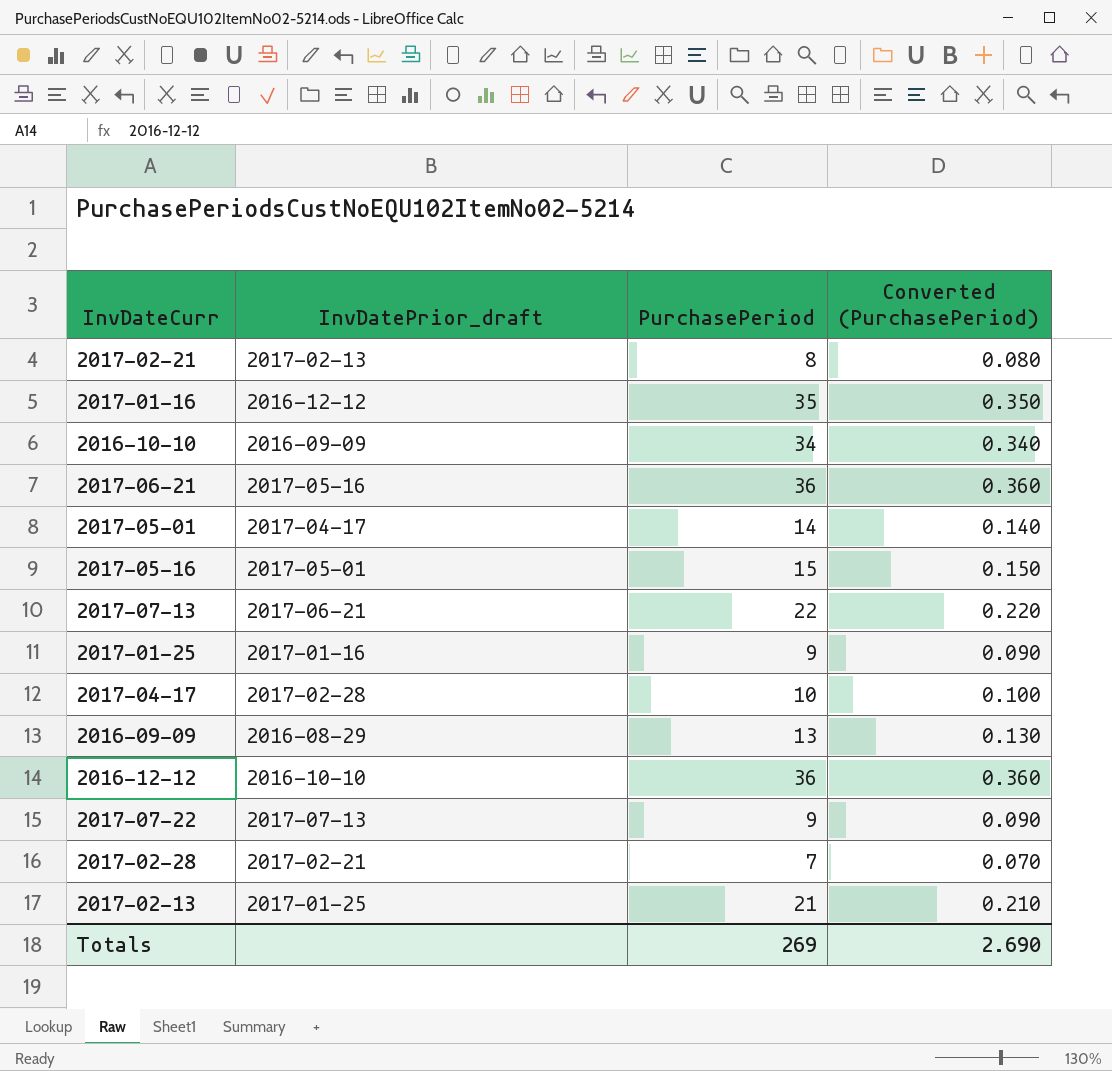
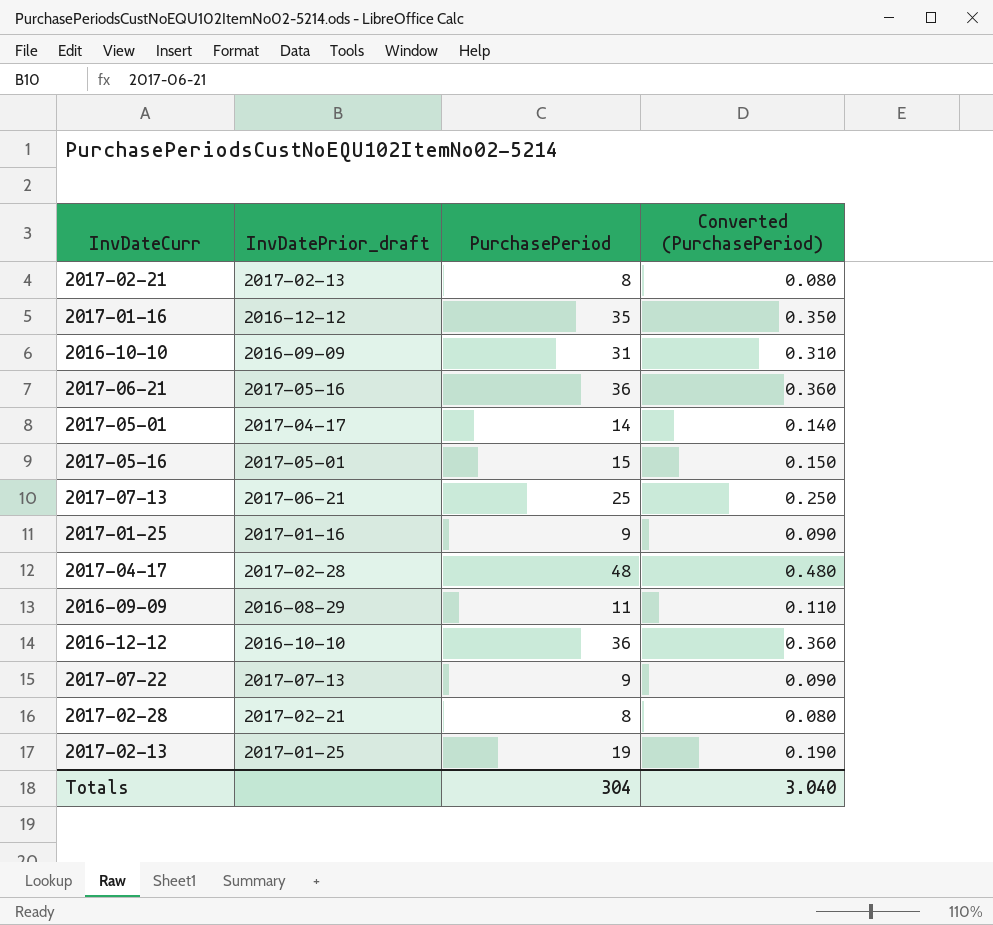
2016-10-10 | PurchasePeriod: 34 -> 31
2016-10-10 | Converted (PurchasePeriod): 0.340 -> 0.310
2017-07-13 | PurchasePeriod: 22 -> 25
2017-07-13 | Converted (PurchasePeriod): 0.220 -> 0.250
2017-04-17 | PurchasePeriod: 10 -> 48
2017-04-17 | Converted (PurchasePeriod): 0.100 -> 0.480
2016-09-09 | PurchasePeriod: 13 -> 11
2016-09-09 | Converted (PurchasePeriod): 0.130 -> 0.110
2017-02-28 | PurchasePeriod: 7 -> 8
2017-02-28 | Converted (PurchasePeriod): 0.070 -> 0.080
2017-02-13 | PurchasePeriod: 21 -> 19
2017-02-13 | Converted (PurchasePeriod): 0.210 -> 0.190
Totals | PurchasePeriod: 269 -> 304
Totals | Converted (PurchasePeriod): 2.690 -> 3.040

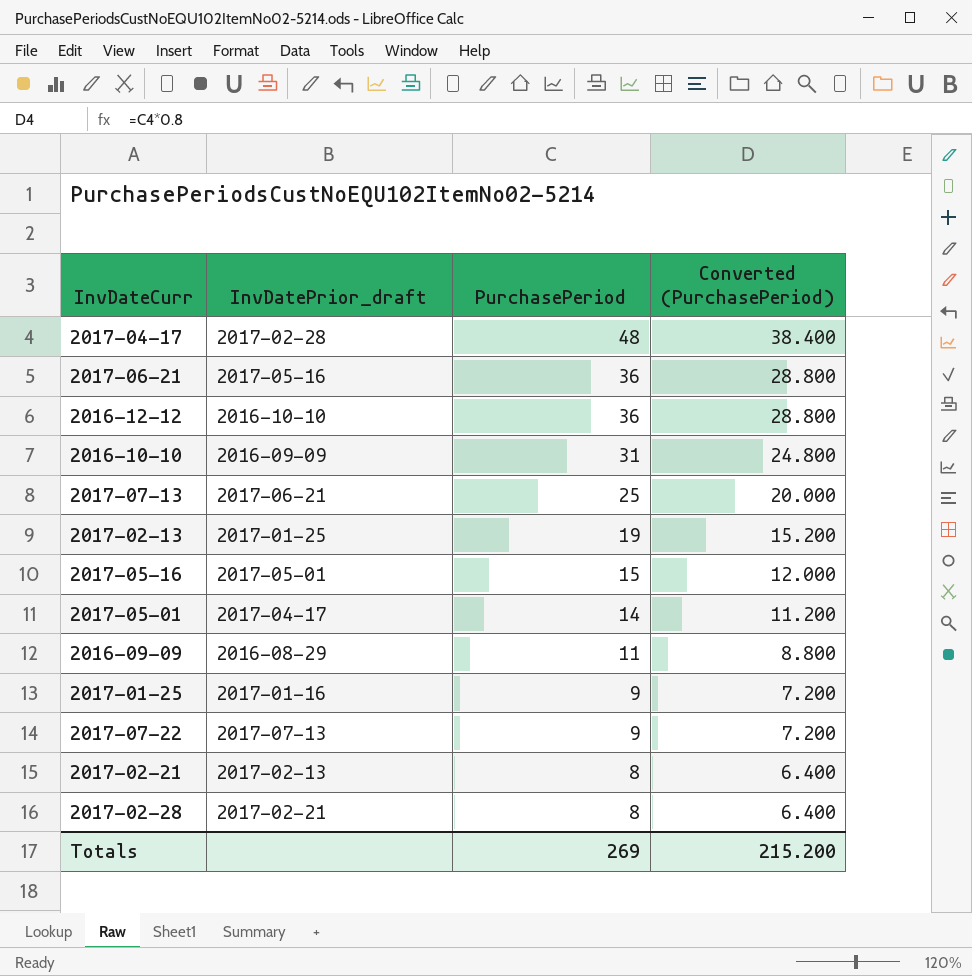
row order: none -> PurchasePeriod descending
column Converted (PurchasePeriod) | formula: [PurchasePeriod] * 0.01 -> [PurchasePeriod] * 0.8
row 2017-01-16: 2016-12-12 | 35 | 0.350 -> none
Totals | PurchasePeriod: 304 -> 269
Totals | Converted (PurchasePeriod): 3.040 -> 215.200

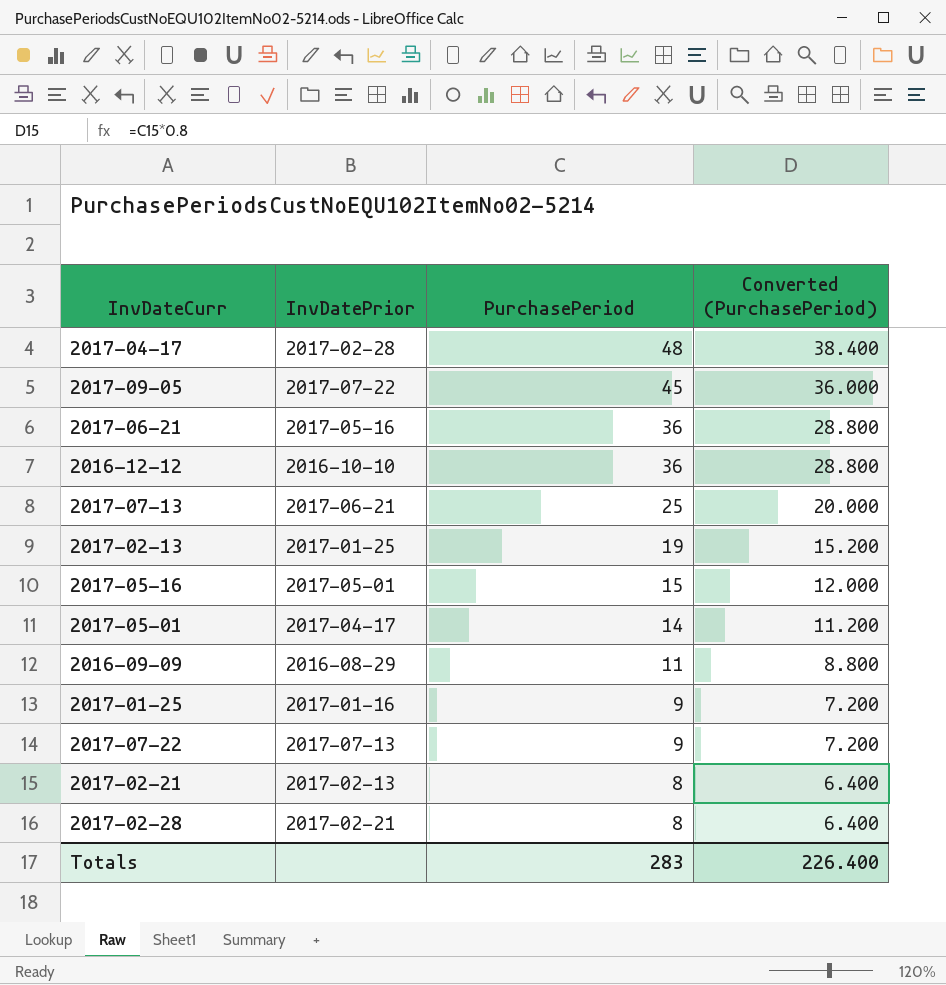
column name: InvDatePrior_draft -> InvDatePrior
row 2016-10-10: 2016-09-09 | 31 | 24.800 -> none
row 2017-09-05: none -> 2017-07-22 | 45 | 36.000
Totals | PurchasePeriod: 269 -> 283
Totals | Converted (PurchasePeriod): 215.200 -> 226.400

